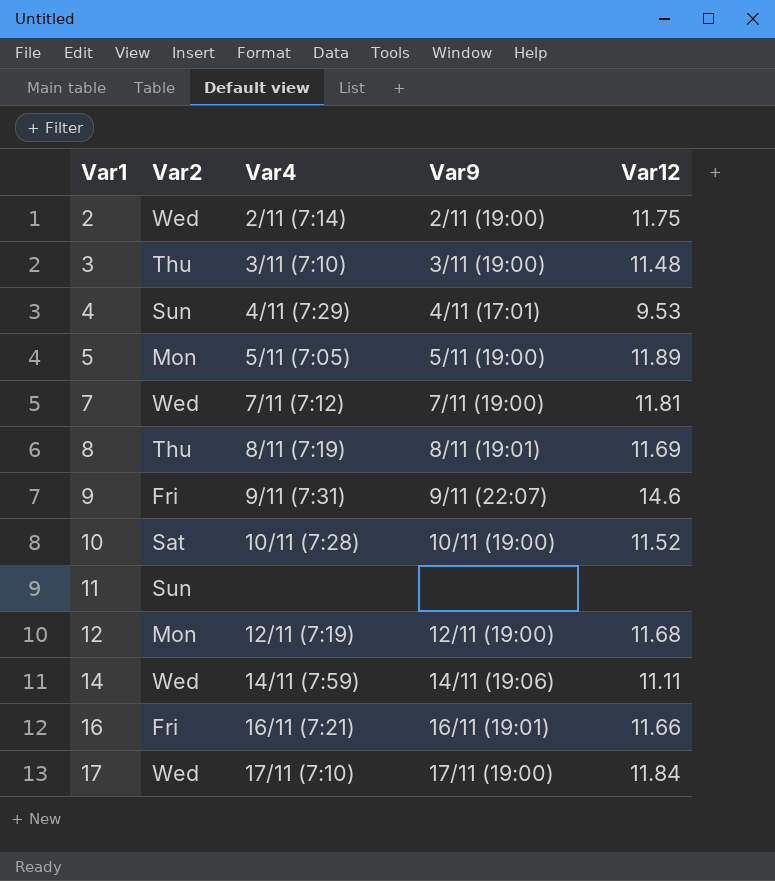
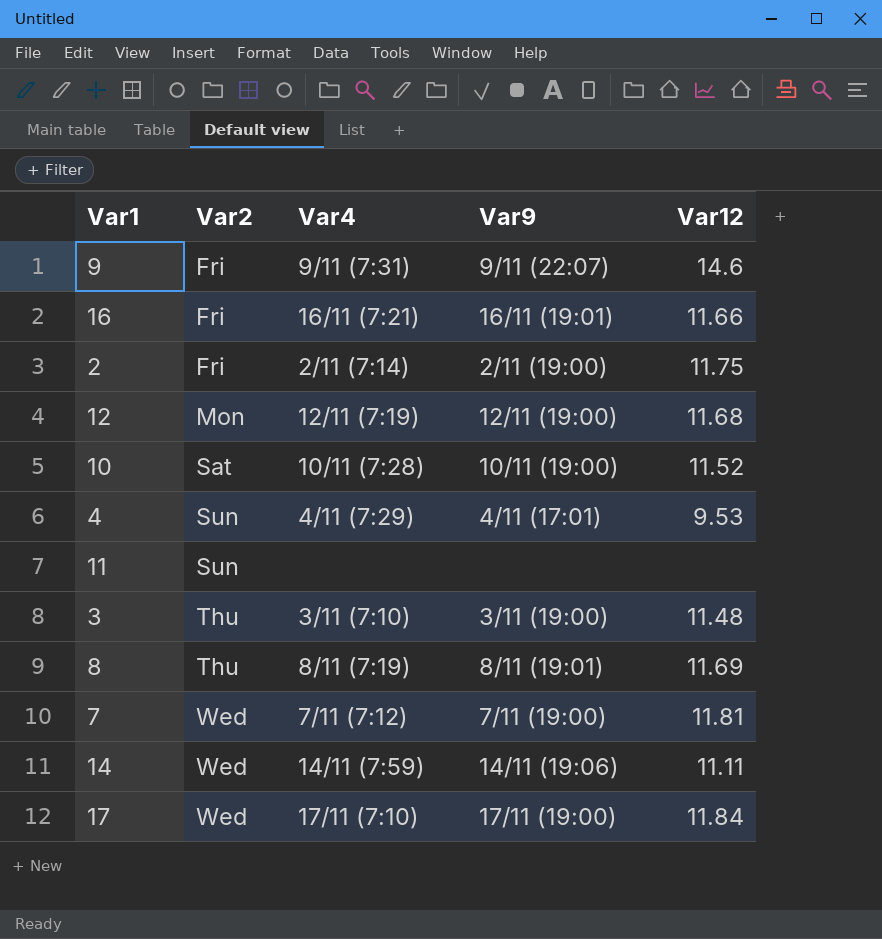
row order: Var1 ascending -> Var2 ascending
row 5: Mon | 5/11 (7:05) | 5/11 (19:00) | 11.89 -> none
2 | Var2: Wed -> Fri

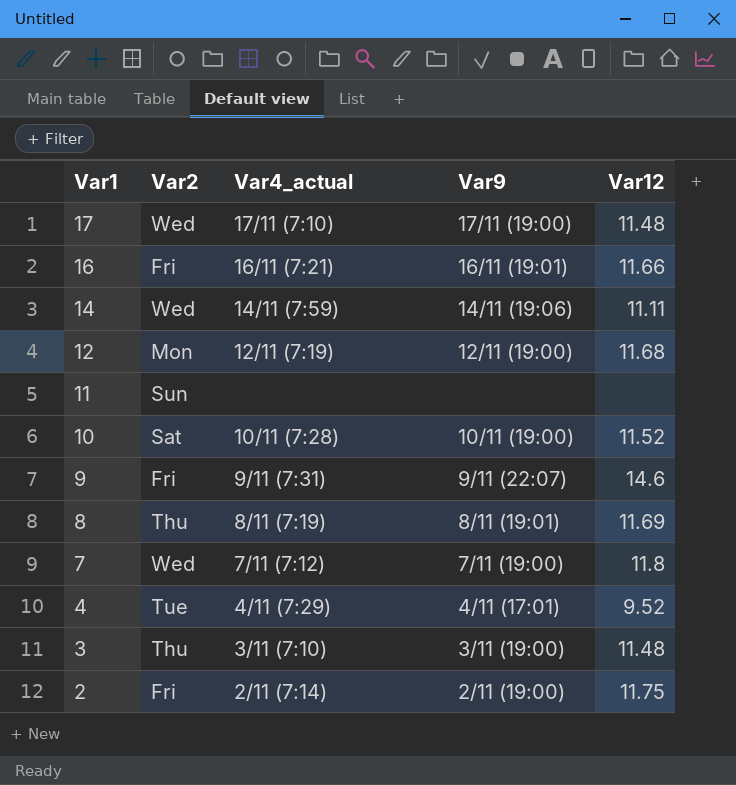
row order: Var2 ascending -> Var1 descending
column name: Var4 -> Var4_actual
17 | Var12: 11.84 -> 11.48
7 | Var12: 11.81 -> 11.8
4 | Var2: Sun -> Tue
4 | Var12: 9.53 -> 9.52

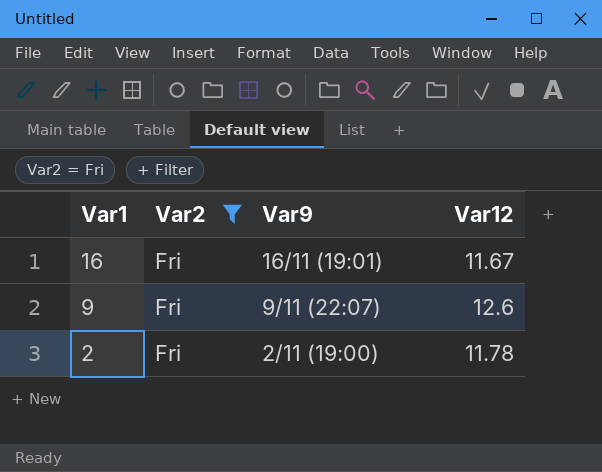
filter: none -> Var2 = Fri
column Var4_actual | position: 3 -> none
16 | Var12: 11.66 -> 11.67
9 | Var12: 14.6 -> 12.6
2 | Var12: 11.75 -> 11.78

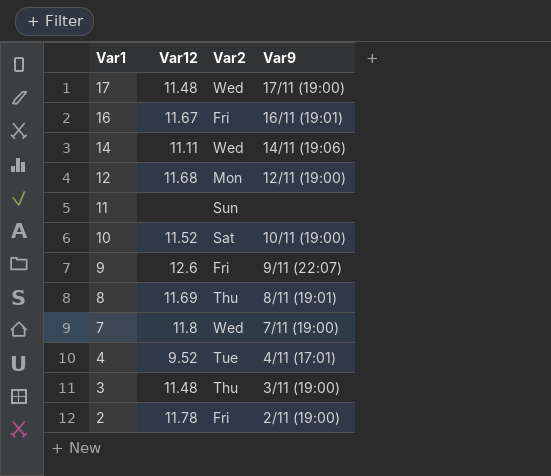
filter: Var2 = Fri -> none
column Var12 | position: 4 -> 2

